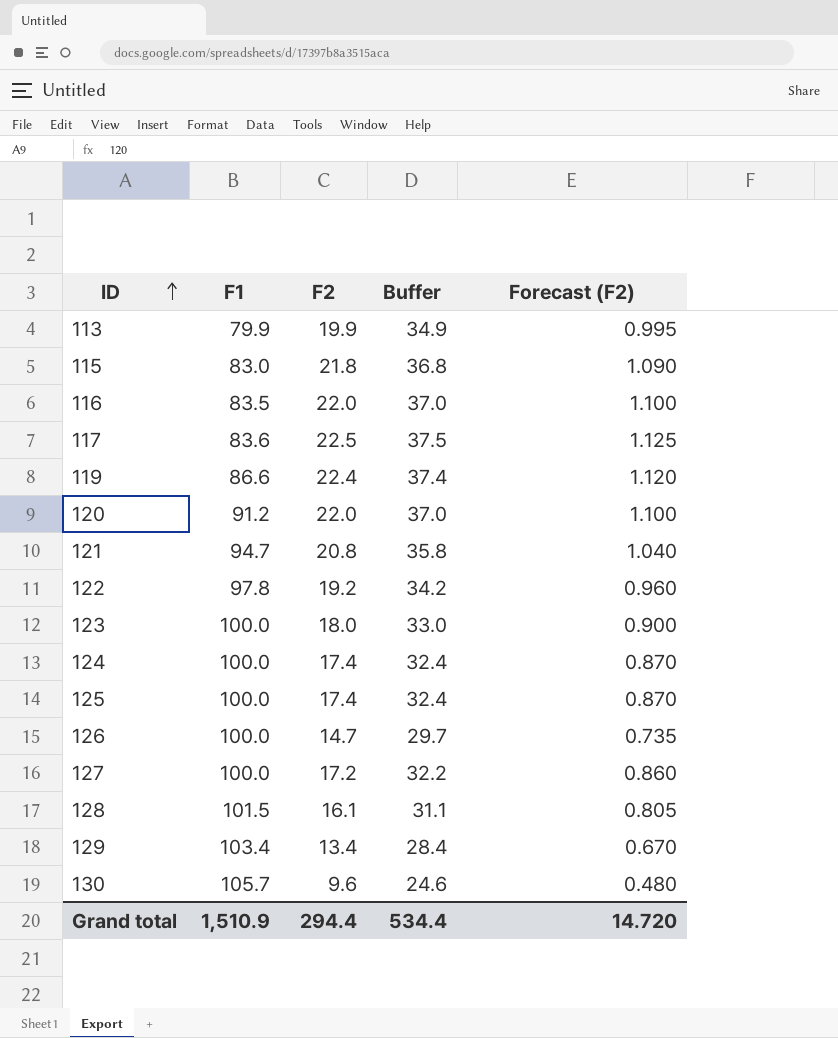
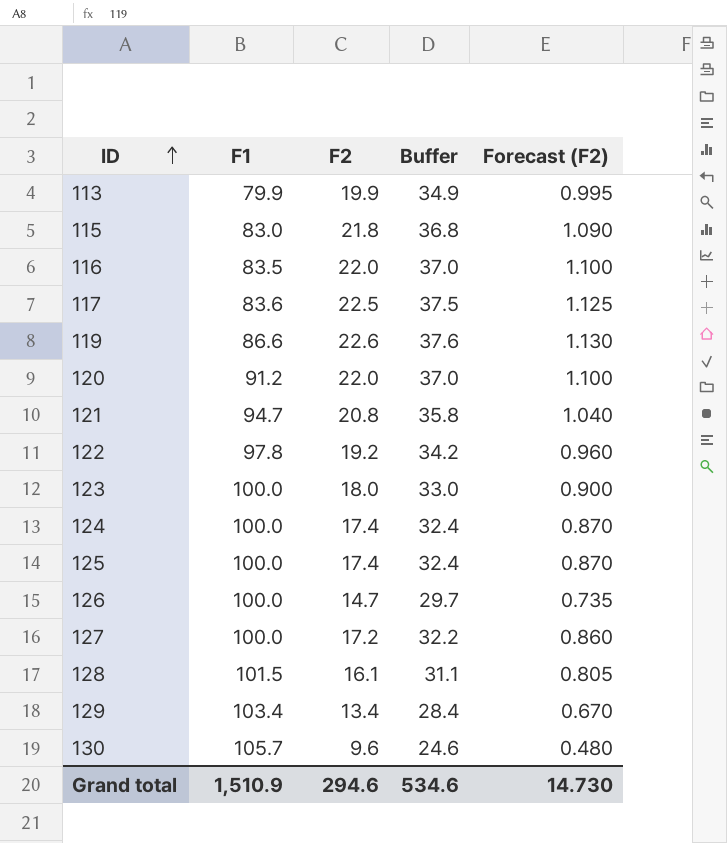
119 | F2: 22.4 -> 22.6
119 | Buffer: 37.4 -> 37.6
119 | Forecast (F2): 1.120 -> 1.130
Grand total | F2: 294.4 -> 294.6
Grand total | Buffer: 534.4 -> 534.6
Grand total | Forecast (F2): 14.720 -> 14.730

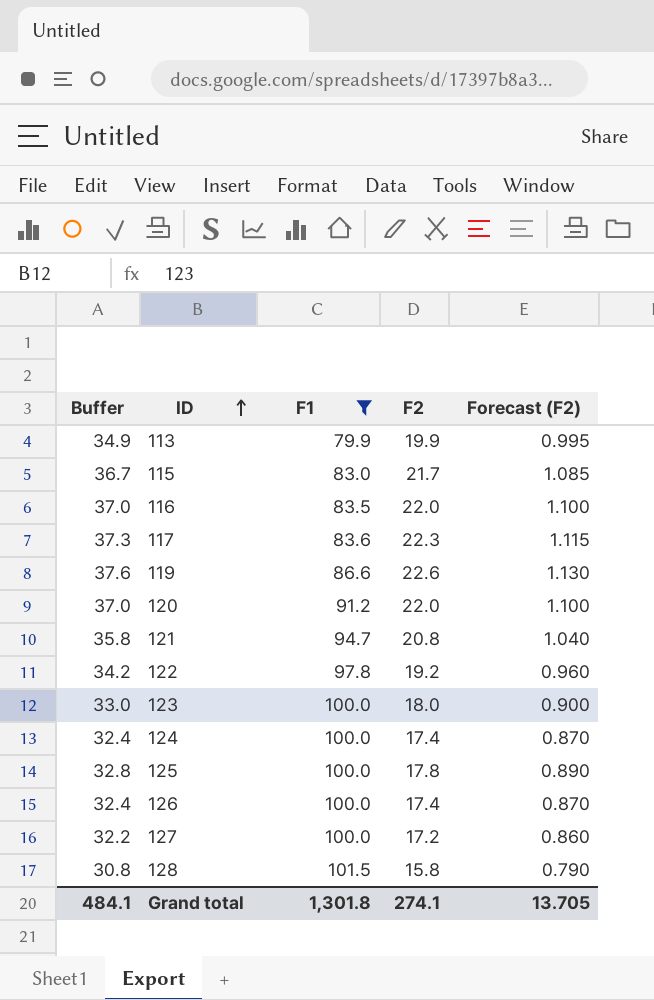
filter: none -> F1 <= 101.5
column Buffer | position: 4 -> 1
115 | Buffer: 36.8 -> 36.7
115 | F2: 21.8 -> 21.7
115 | Forecast (F2): 1.090 -> 1.085
117 | Buffer: 37.5 -> 37.3
117 | F2: 22.5 -> 22.3
117 | Forecast (F2): 1.125 -> 1.115
125 | Buffer: 32.4 -> 32.8
125 | F2: 17.4 -> 17.8
125 | Forecast (F2): 0.870 -> 0.890
126 | Buffer: 29.7 -> 32.4
126 | F2: 14.7 -> 17.4
126 | Forecast (F2): 0.735 -> 0.870
128 | Buffer: 31.1 -> 30.8
128 | F2: 16.1 -> 15.8
128 | Forecast (F2): 0.805 -> 0.790
Grand total | Buffer: 534.6 -> 484.1
Grand total | F1: 1,510.9 -> 1,301.8
Grand total | F2: 294.6 -> 274.1
Grand total | Forecast (F2): 14.730 -> 13.705

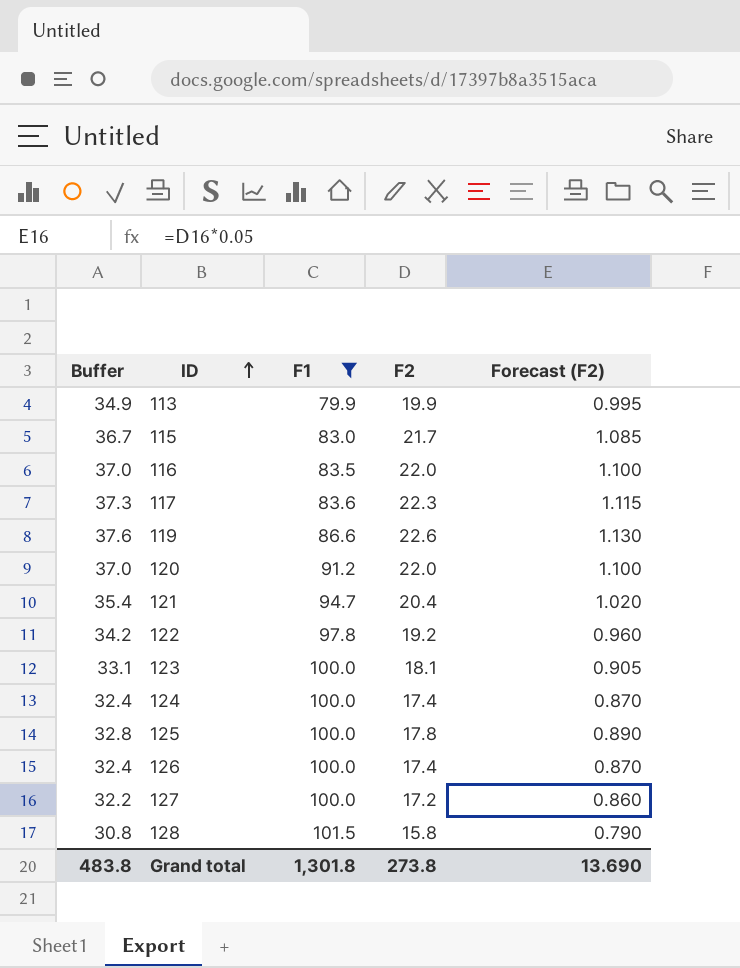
121 | Buffer: 35.8 -> 35.4
121 | F2: 20.8 -> 20.4
121 | Forecast (F2): 1.040 -> 1.020
123 | Buffer: 33.0 -> 33.1
123 | F2: 18.0 -> 18.1
123 | Forecast (F2): 0.900 -> 0.905
Grand total | Buffer: 484.1 -> 483.8
Grand total | F2: 274.1 -> 273.8
Grand total | Forecast (F2): 13.705 -> 13.690

